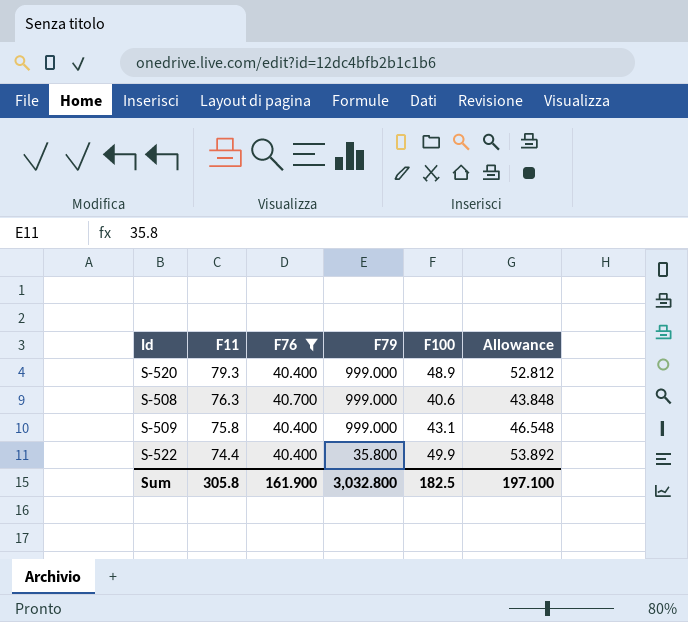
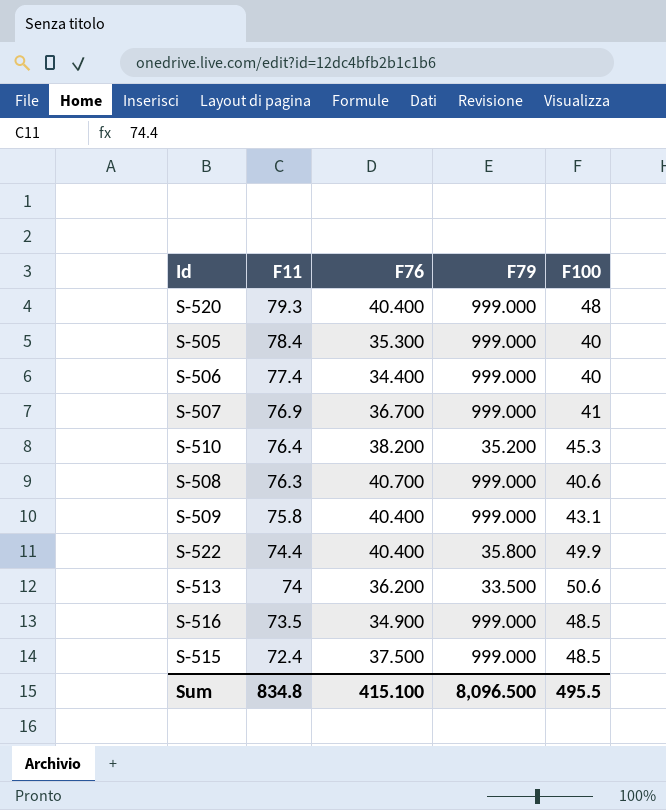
filter: F76 >= 40.400 -> none
column Allowance | formula: [F100] * 1.08 -> none
S-520 | F100: 48.9 -> 48
Sum | F11: 305.8 -> 834.8
Sum | F76: 161.900 -> 415.100
Sum | F79: 3,032.800 -> 8,096.500
Sum | F100: 182.5 -> 495.5

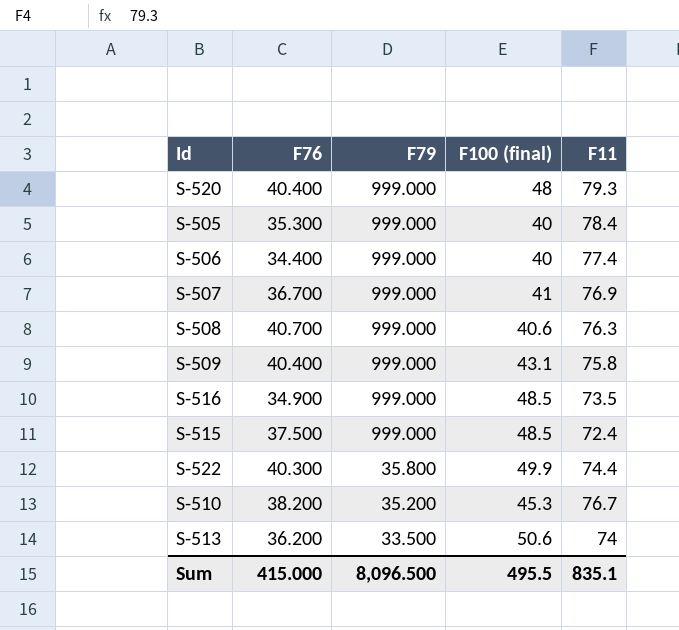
row order: F11 descending -> F79 descending
column name: F100 -> F100 (final)
column F11 | position: 2 -> 5
S-522 | F76: 40.400 -> 40.300
S-510 | F11: 76.4 -> 76.7
Sum | F76: 415.100 -> 415.000
Sum | F11: 834.8 -> 835.1

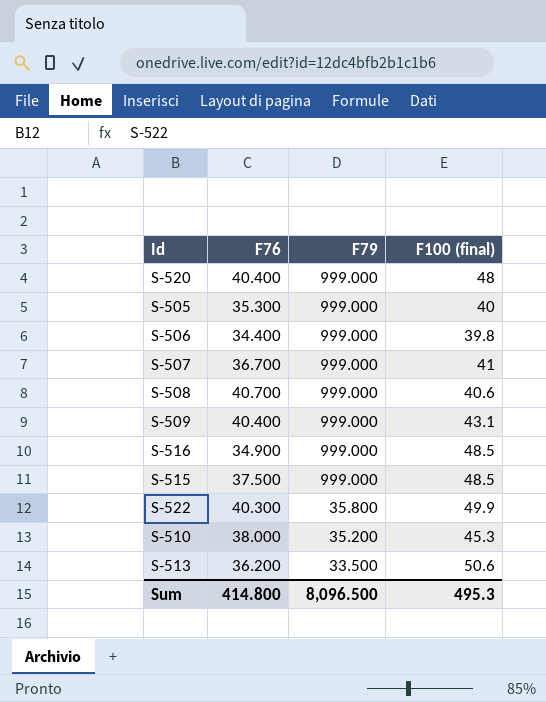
column F11 | position: 5 -> none
S-506 | F100 (final): 40 -> 39.8
S-510 | F76: 38.200 -> 38.000
Sum | F76: 415.000 -> 414.800
Sum | F100 (final): 495.5 -> 495.3

